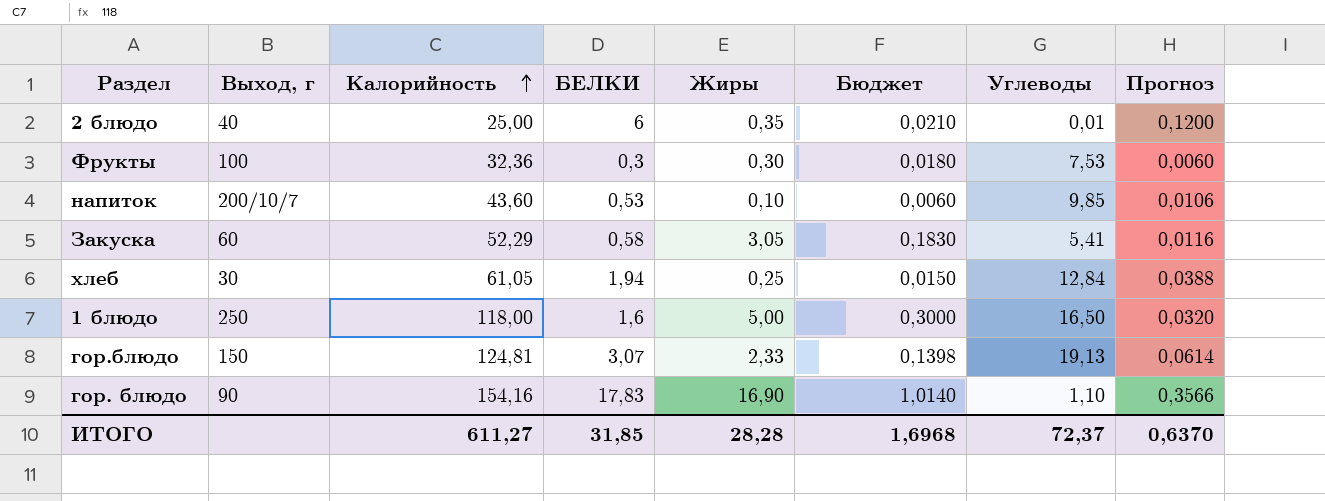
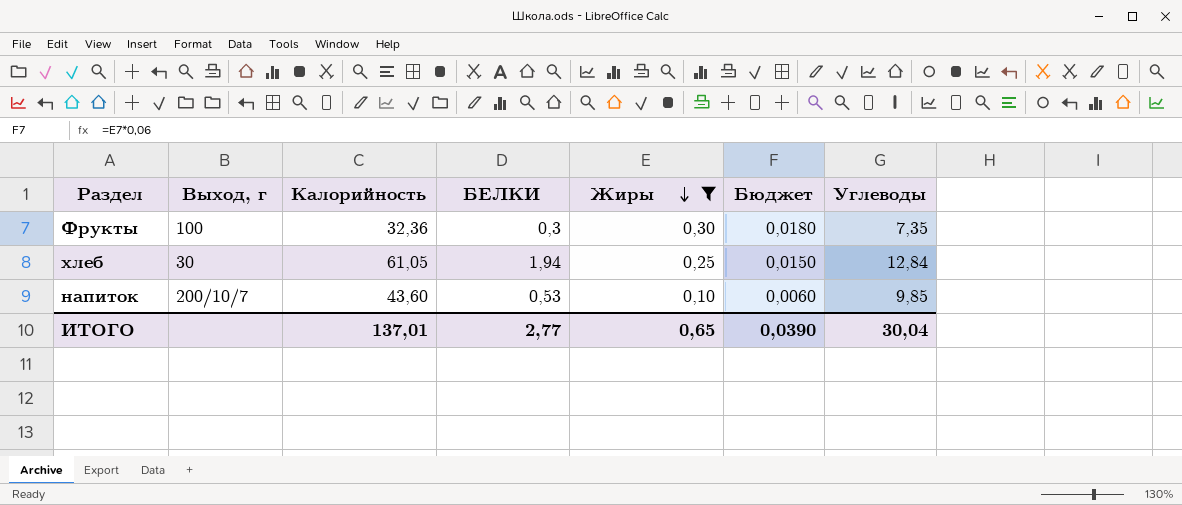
filter: none -> Жиры <= 0,30
row order: Калорийность ascending -> Жиры descending
column Прогноз | formula: [БЕЛКИ] * 0,02 -> none
Фрукты | Углеводы: 7,53 -> 7,35
ИТОГО | Калорийность: 611,27 -> 137,01
ИТОГО | БЕЛКИ: 31,85 -> 2,77
ИТОГО | Жиры: 28,28 -> 0,65
ИТОГО | Бюджет: 1,6968 -> 0,0390
ИТОГО | Углеводы: 72,37 -> 30,04

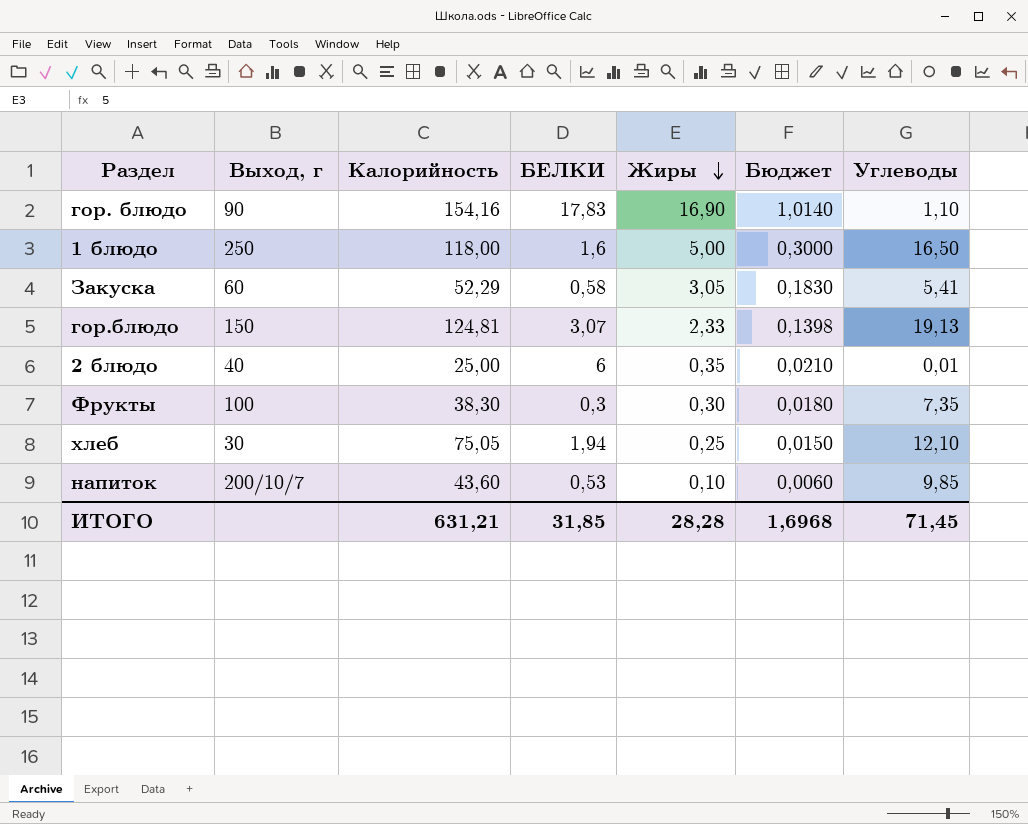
filter: Жиры <= 0,30 -> none
Фрукты | Калорийность: 32,36 -> 38,30
хлеб | Калорийность: 61,05 -> 75,05
хлеб | Углеводы: 12,84 -> 12,10
ИТОГО | Калорийность: 137,01 -> 631,21
ИТОГО | БЕЛКИ: 2,77 -> 31,85
ИТОГО | Жиры: 0,65 -> 28,28
ИТОГО | Бюджет: 0,0390 -> 1,6968
ИТОГО | Углеводы: 30,04 -> 71,45

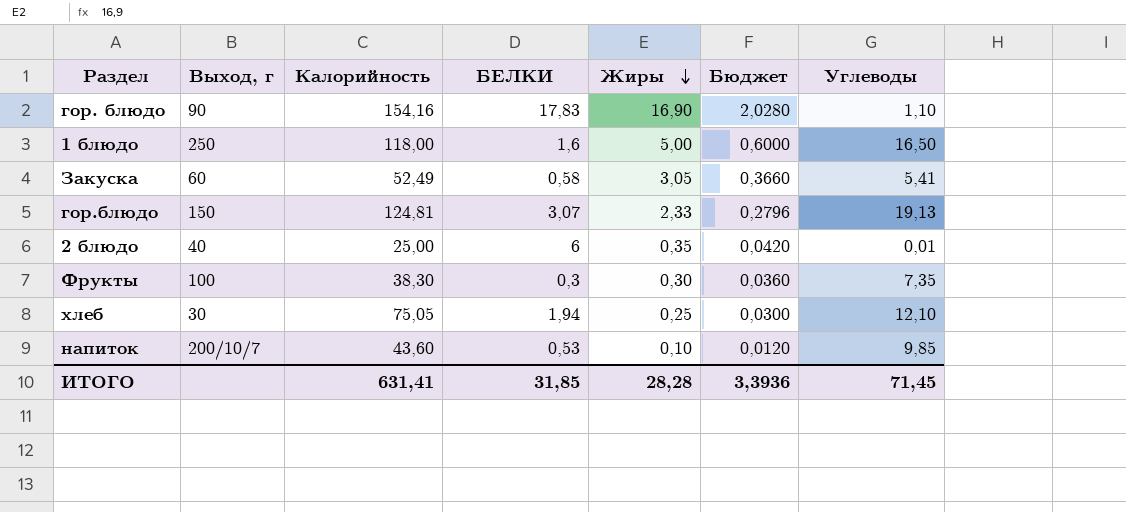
column Бюджет | formula: [Жиры] * 0,06 -> [Жиры] * 0,12
Закуска | Калорийность: 52,29 -> 52,49
ИТОГО | Калорийность: 631,21 -> 631,41
ИТОГО | Бюджет: 1,6968 -> 3,3936

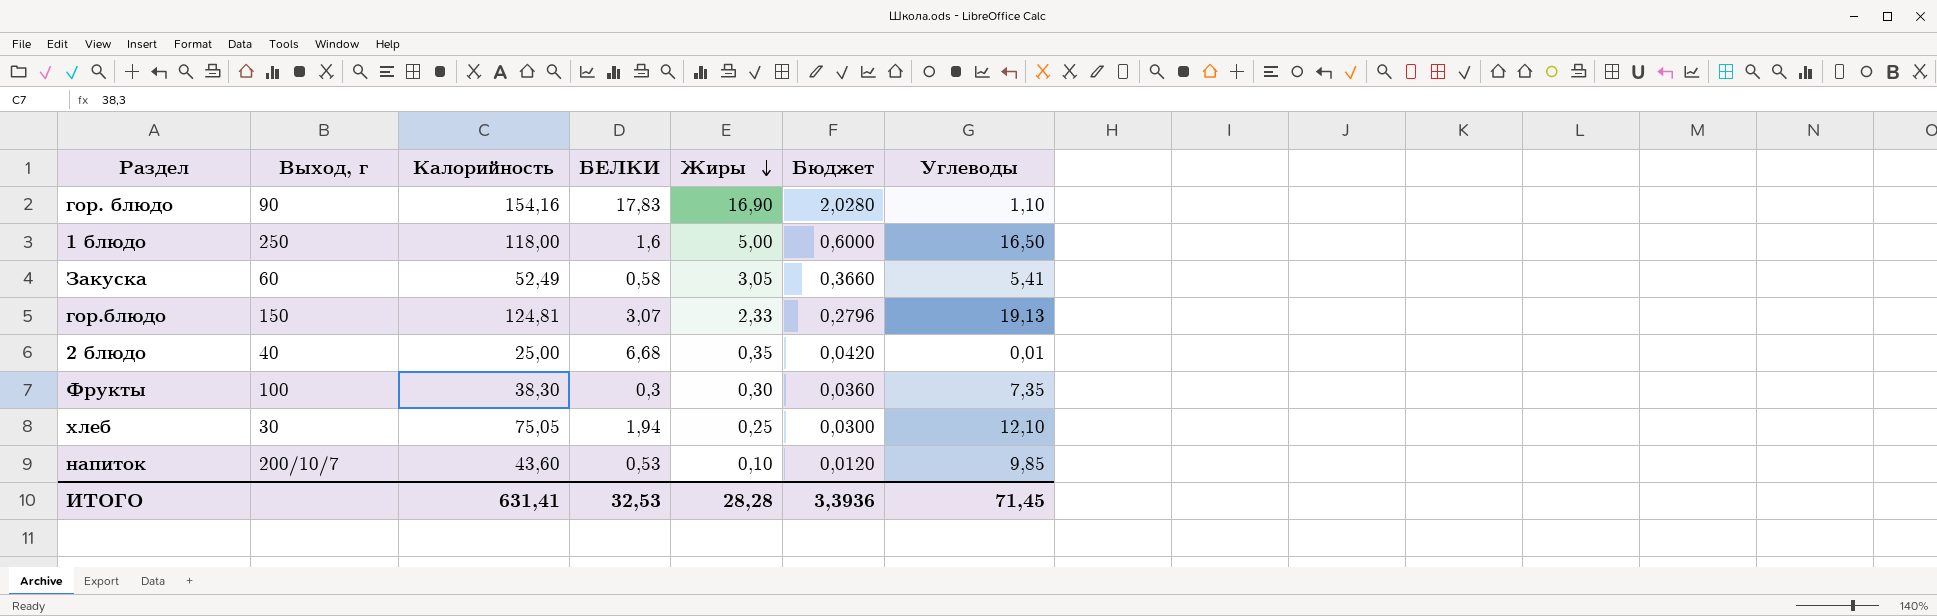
2 блюдо | БЕЛКИ: 6 -> 6,68
ИТОГО | БЕЛКИ: 31,85 -> 32,53

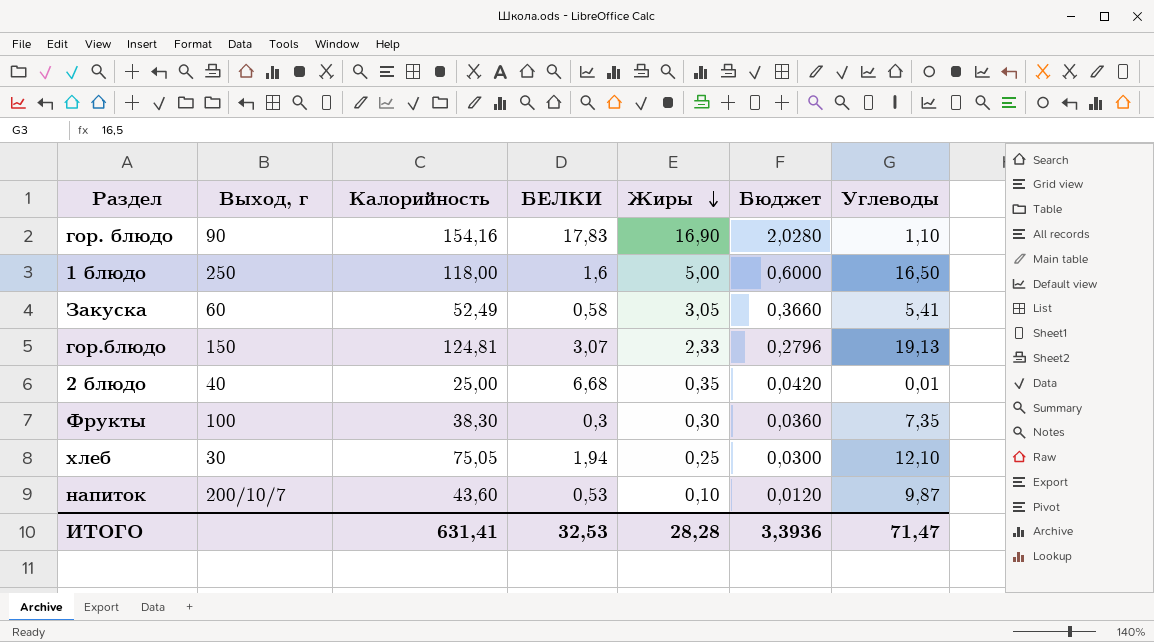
напиток | Углеводы: 9,85 -> 9,87
ИТОГО | Углеводы: 71,45 -> 71,47

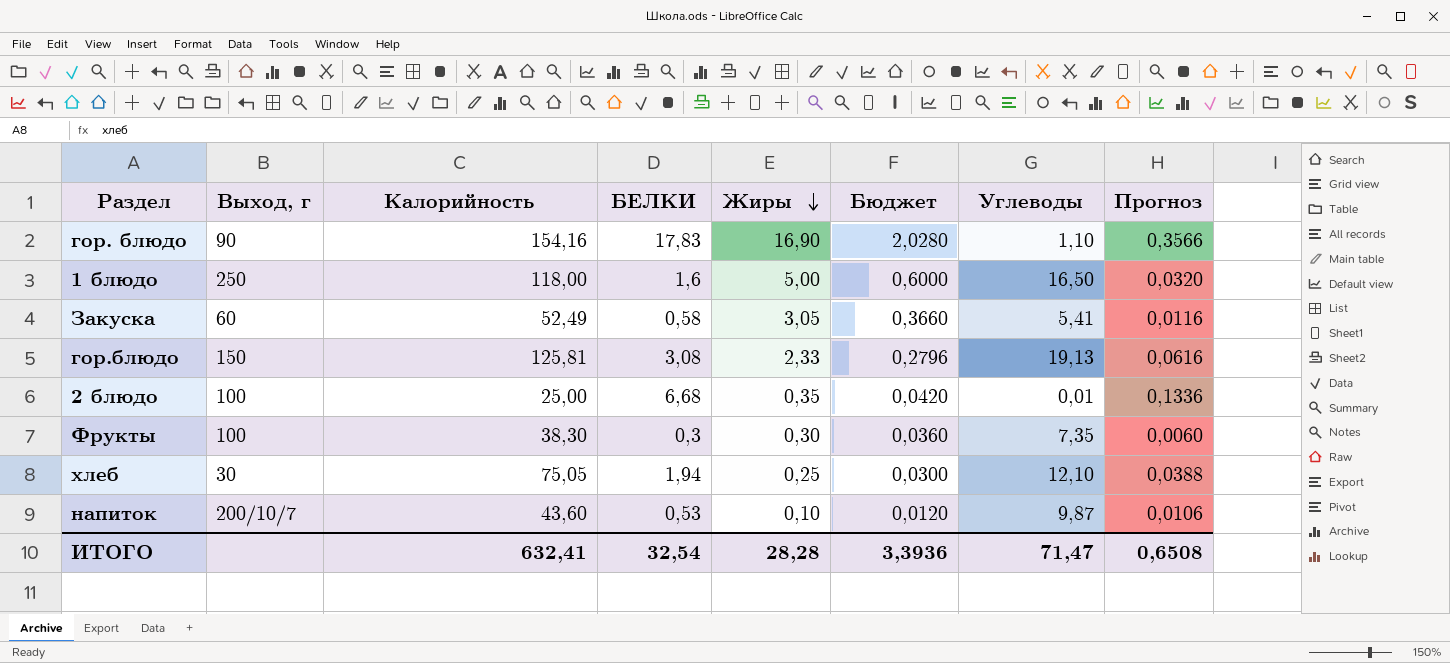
column Прогноз | formula: none -> [БЕЛКИ] * 0,02
гор.блюдо | Калорийность: 124,81 -> 125,81
гор.блюдо | БЕЛКИ: 3,07 -> 3,08
2 блюдо | Выход, г: 40 -> 100
ИТОГО | Калорийность: 631,41 -> 632,41
ИТОГО | БЕЛКИ: 32,53 -> 32,54

